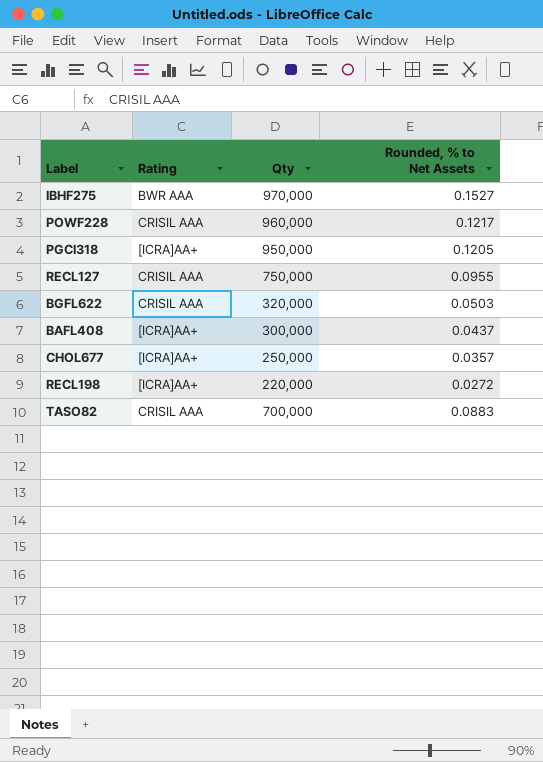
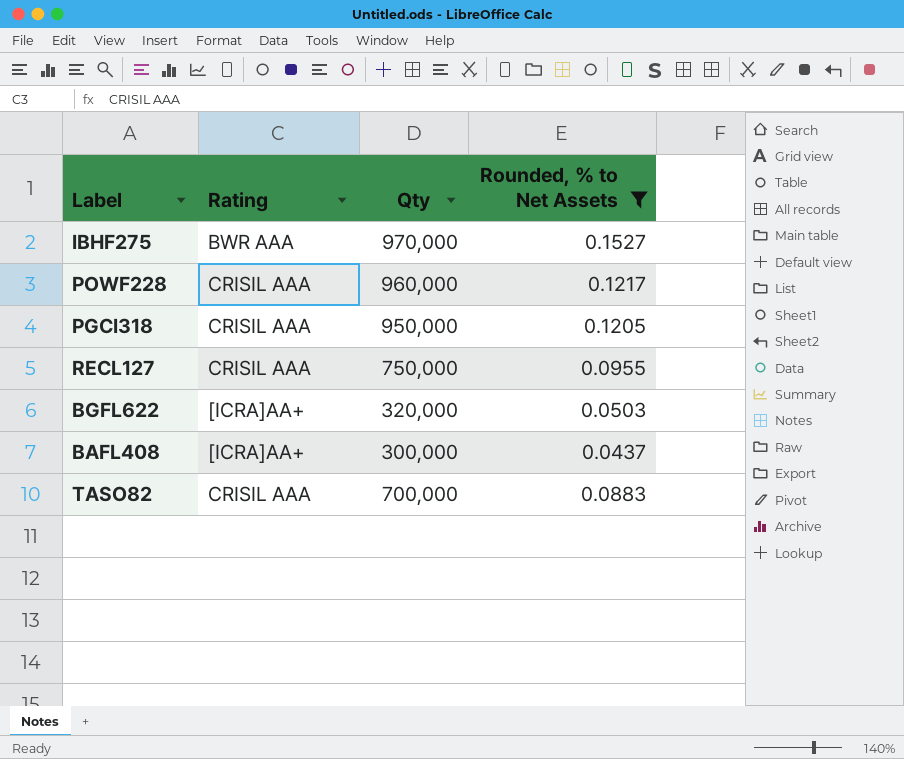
filter: none -> Rounded, % to Net Assets >= 0.0437
PGCI318 | Rating: [ICRA]AA+ -> CRISIL AAA
BGFL622 | Rating: CRISIL AAA -> [ICRA]AA+

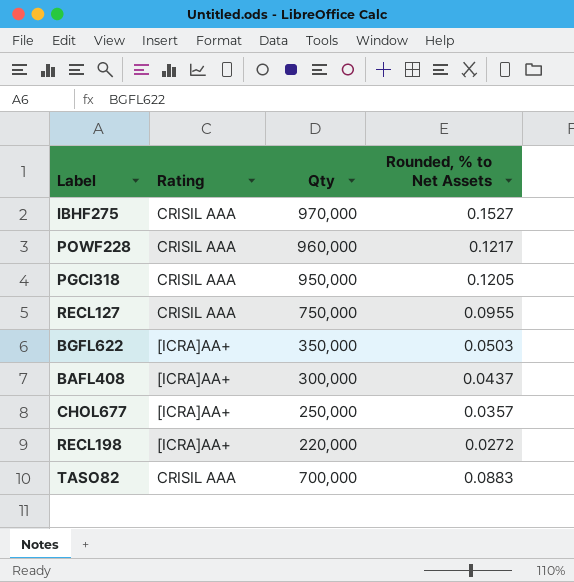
filter: Rounded, % to Net Assets >= 0.0437 -> none
IBHF275 | Rating: BWR AAA -> CRISIL AAA
BGFL622 | Qty: 320,000 -> 350,000

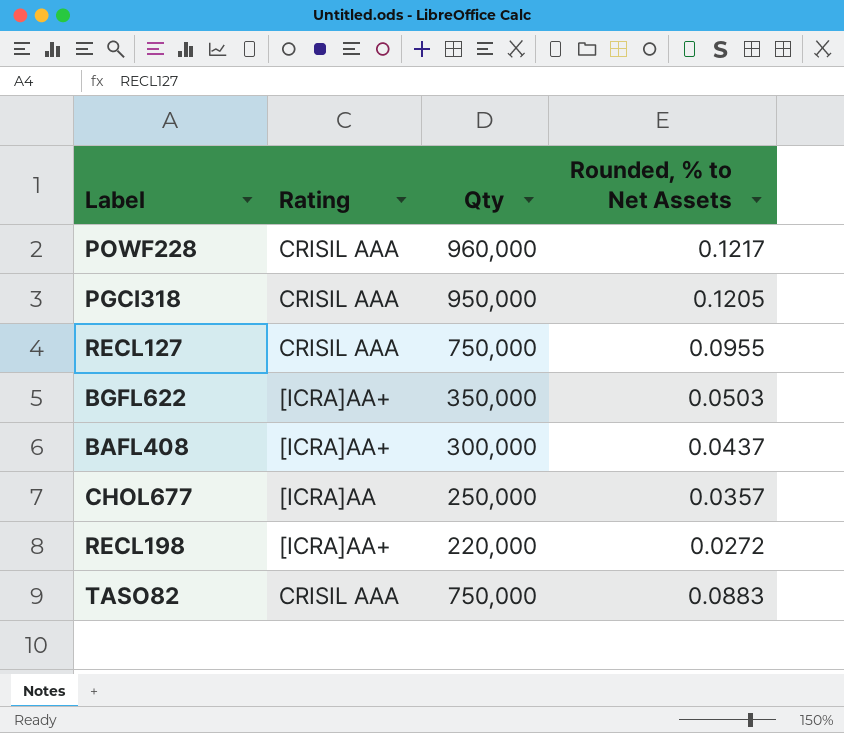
row IBHF275: CRISIL AAA | 970,000 | 0.1527 -> none
CHOL677 | Rating: [ICRA]AA+ -> [ICRA]AA
TASO82 | Qty: 700,000 -> 750,000

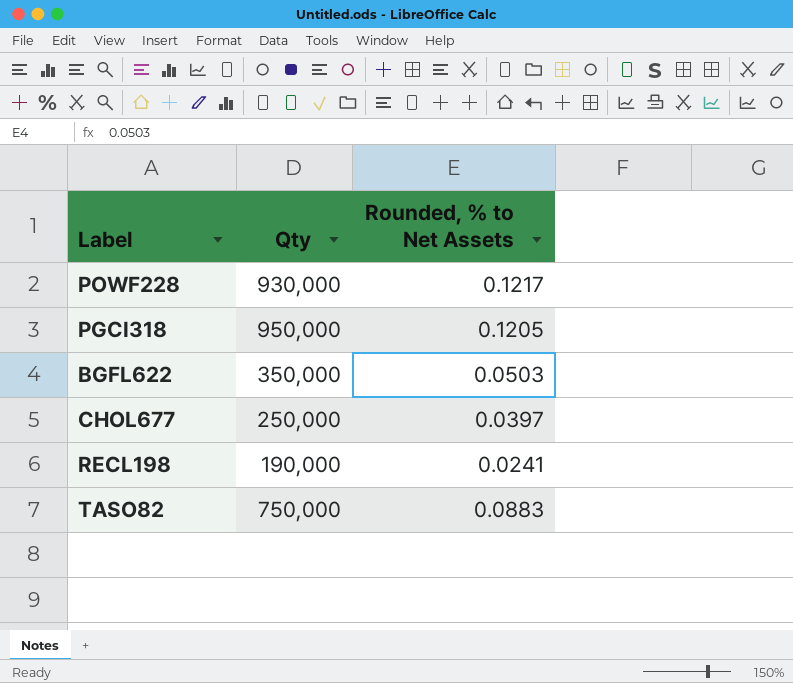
column Rating | position: 2 -> none
row RECL127: CRISIL AAA | 750,000 | 0.0955 -> none
row BAFL408: [ICRA]AA+ | 300,000 | 0.0437 -> none
POWF228 | Qty: 960,000 -> 930,000
CHOL677 | Rounded, % to Net Assets: 0.0357 -> 0.0397
RECL198 | Qty: 220,000 -> 190,000
RECL198 | Rounded, % to Net Assets: 0.0272 -> 0.0241

